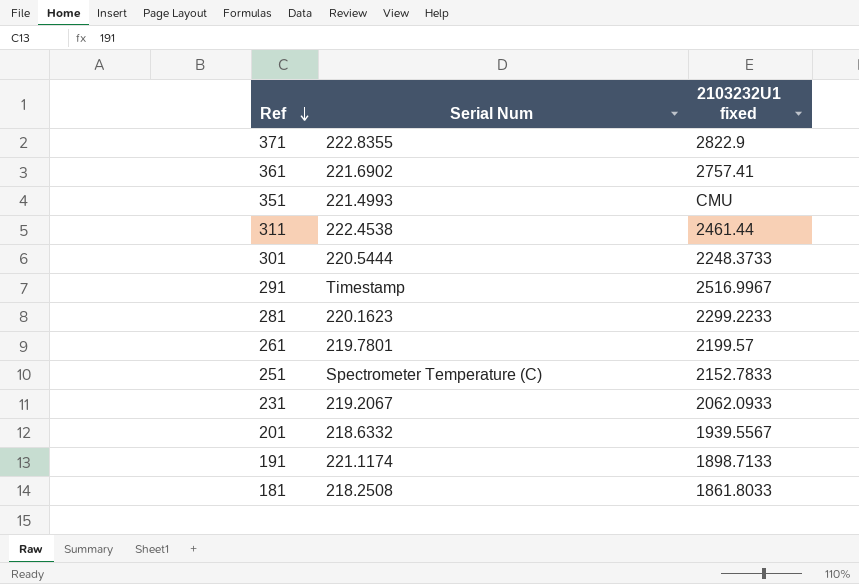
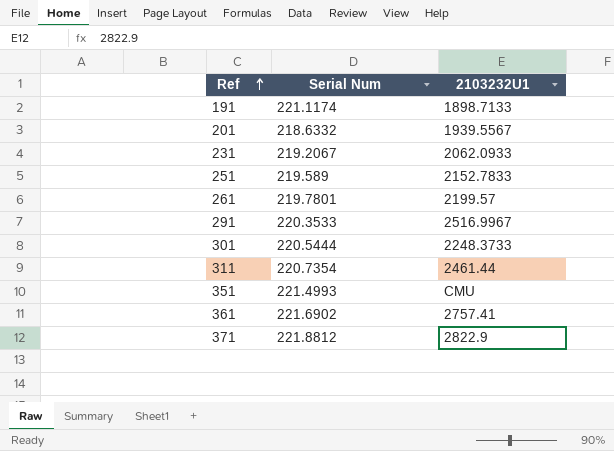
row order: Ref descending -> Ref ascending
column name: 2103232U1 fixed -> 2103232U1
row 281: 220.1623 | 2299.2233 -> none
row 181: 218.2508 | 1861.8033 -> none
251 | Serial Num: Spectrometer Temperature (C) -> 219.589
291 | Serial Num: Timestamp -> 220.3533
311 | Serial Num: 222.4538 -> 220.7354
371 | Serial Num: 222.8355 -> 221.8812

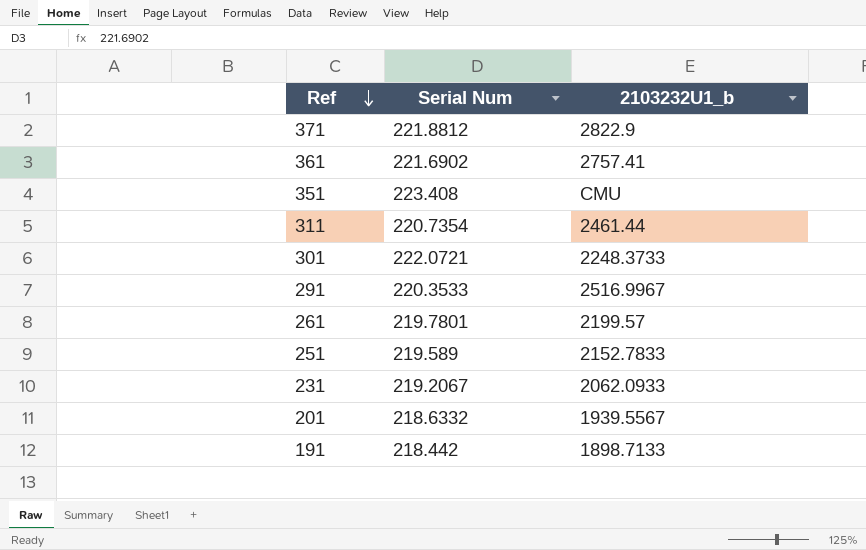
row order: Ref ascending -> Ref descending
column name: 2103232U1 -> 2103232U1_b
351 | Serial Num: 221.4993 -> 223.408
301 | Serial Num: 220.5444 -> 222.0721
191 | Serial Num: 221.1174 -> 218.442

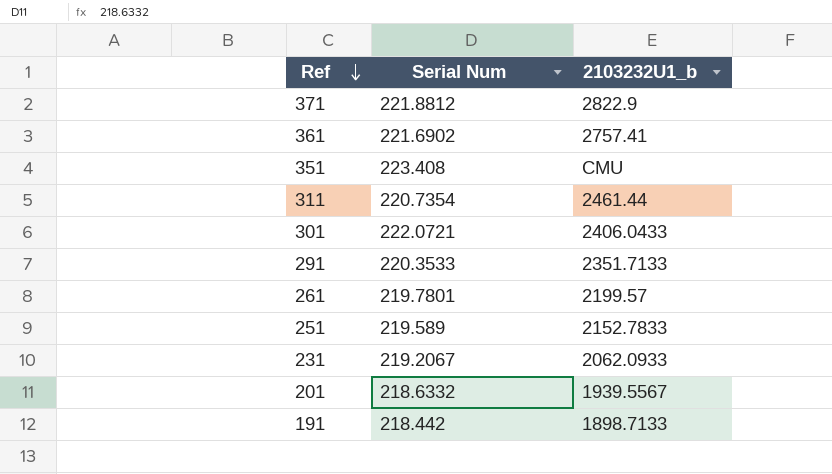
301 | 2103232U1_b: 2248.3733 -> 2406.0433
291 | 2103232U1_b: 2516.9967 -> 2351.7133

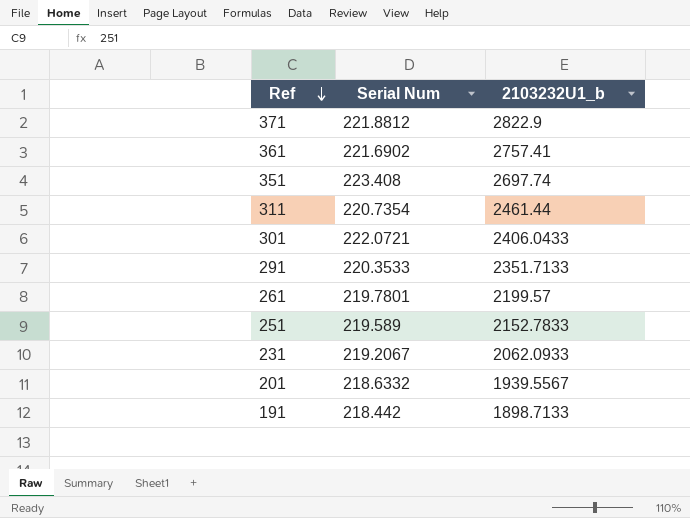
351 | 2103232U1_b: CMU -> 2697.74

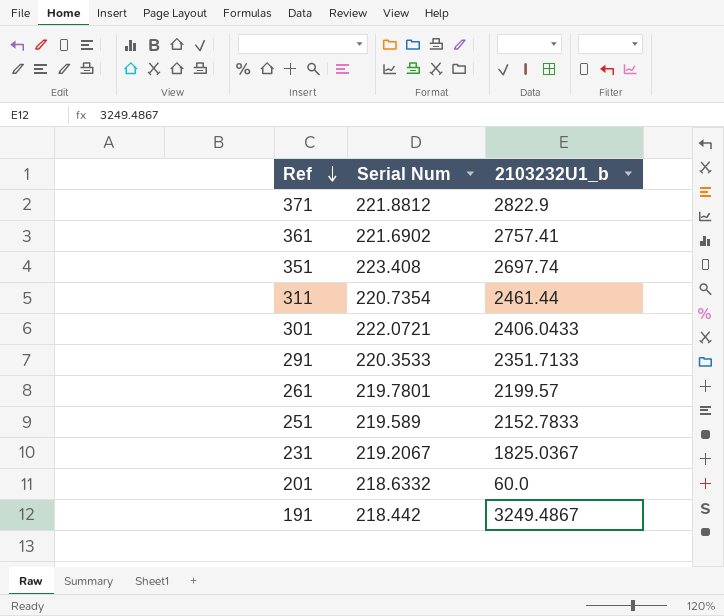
231 | 2103232U1_b: 2062.0933 -> 1825.0367
201 | 2103232U1_b: 1939.5567 -> 60.0
191 | 2103232U1_b: 1898.7133 -> 3249.4867

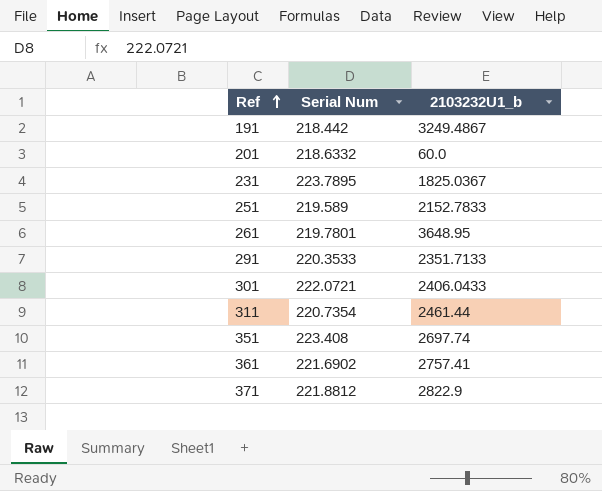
row order: Ref descending -> Ref ascending
231 | Serial Num: 219.2067 -> 223.7895
261 | 2103232U1_b: 2199.57 -> 3648.95

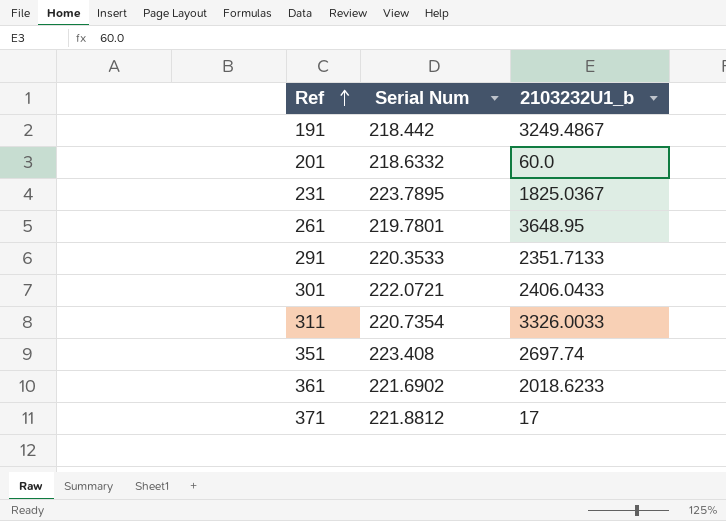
row 251: 219.589 | 2152.7833 -> none
311 | 2103232U1_b: 2461.44 -> 3326.0033
361 | 2103232U1_b: 2757.41 -> 2018.6233
371 | 2103232U1_b: 2822.9 -> 17

